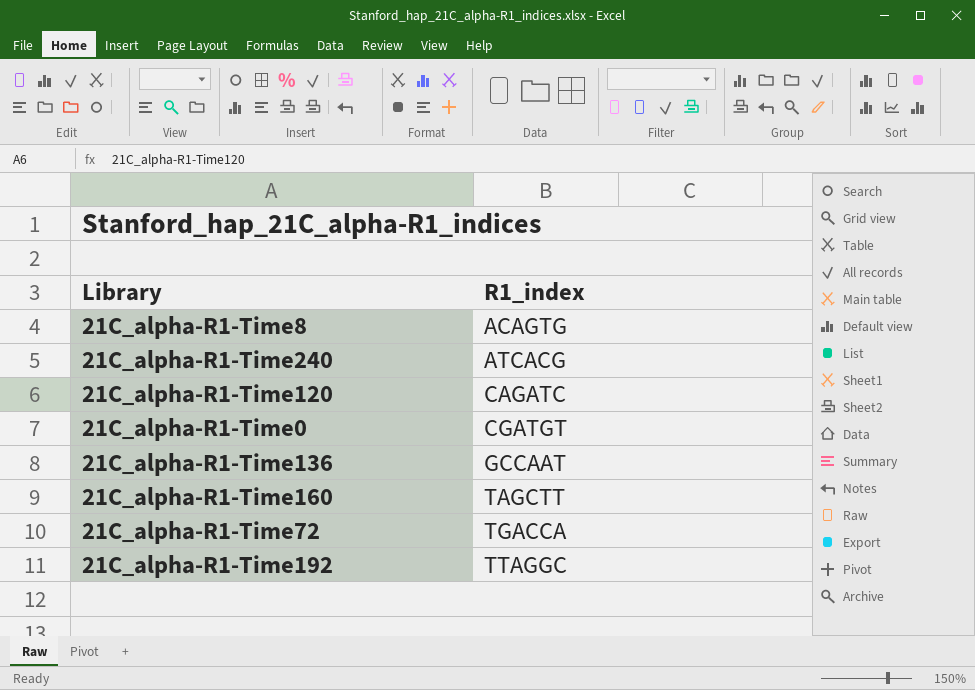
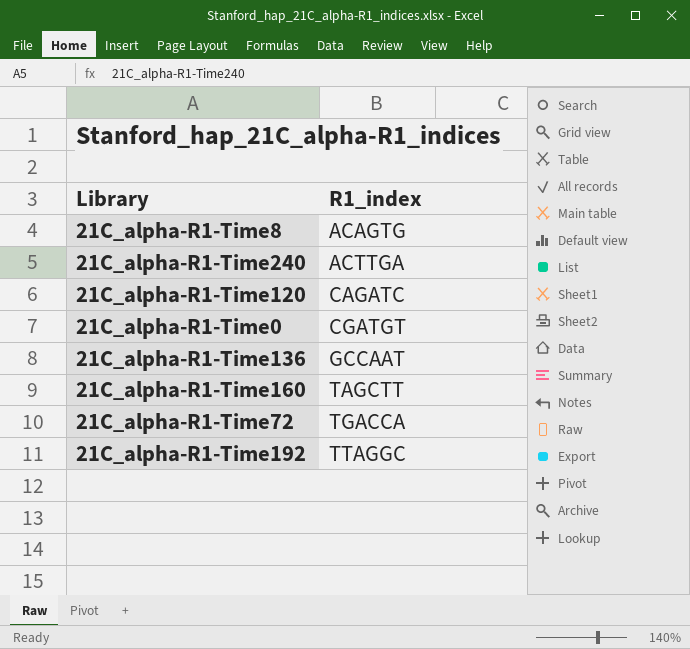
21C_alpha-R1-Time240 | R1_index: ATCACG -> ACTTGA

